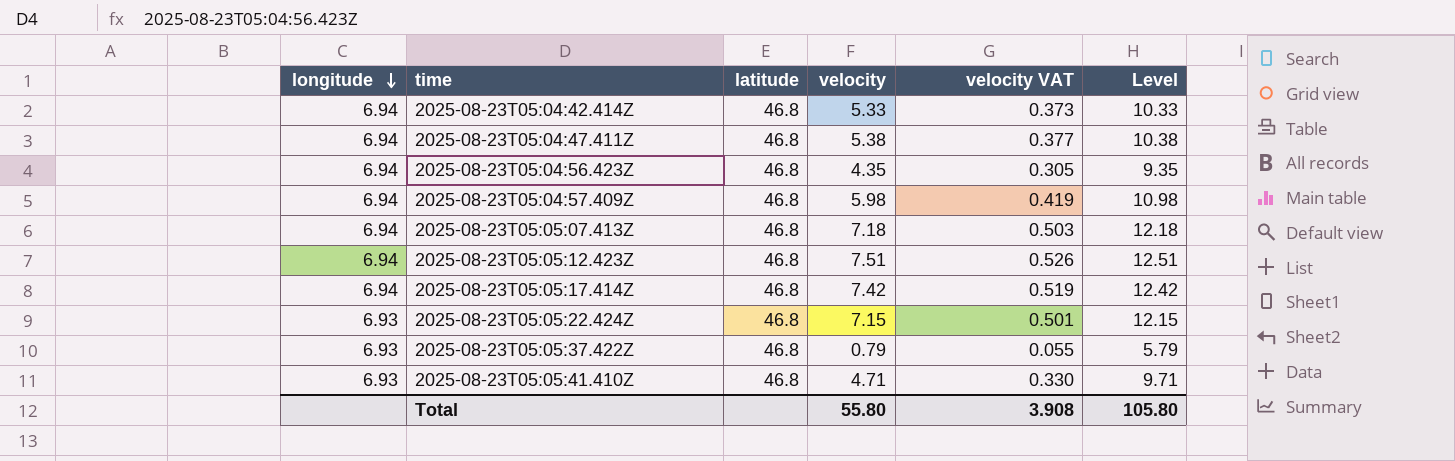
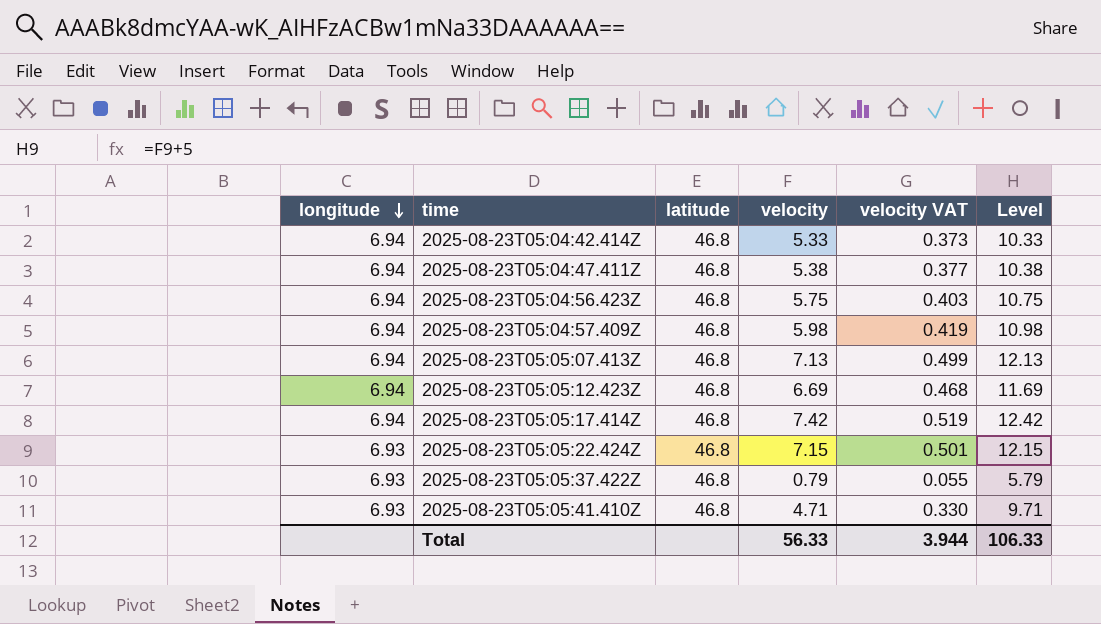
2025-08-23T05:04:56.423Z | velocity: 4.35 -> 5.75
2025-08-23T05:04:56.423Z | velocity VAT: 0.305 -> 0.403
2025-08-23T05:04:56.423Z | Level: 9.35 -> 10.75
2025-08-23T05:05:07.413Z | velocity: 7.18 -> 7.13
2025-08-23T05:05:07.413Z | velocity VAT: 0.503 -> 0.499
2025-08-23T05:05:07.413Z | Level: 12.18 -> 12.13
2025-08-23T05:05:12.423Z | velocity: 7.51 -> 6.69
2025-08-23T05:05:12.423Z | velocity VAT: 0.526 -> 0.468
2025-08-23T05:05:12.423Z | Level: 12.51 -> 11.69
Total | velocity: 55.80 -> 56.33
Total | velocity VAT: 3.908 -> 3.944
Total | Level: 105.80 -> 106.33

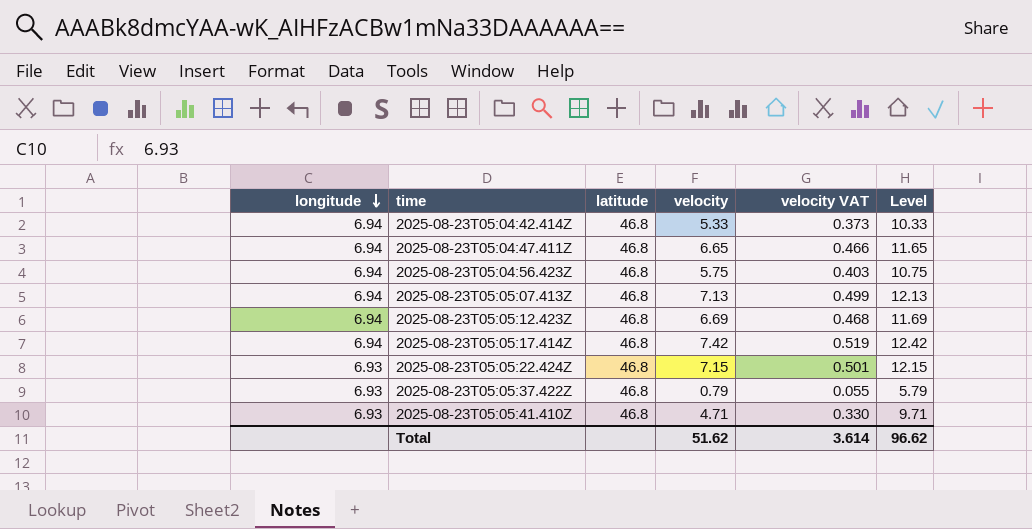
row 2025-08-23T05:04:57.409Z: 6.94 | 46.8 | 5.98 | 0.419 | 10.98 -> none
2025-08-23T05:04:47.411Z | velocity: 5.38 -> 6.65
2025-08-23T05:04:47.411Z | velocity VAT: 0.377 -> 0.466
2025-08-23T05:04:47.411Z | Level: 10.38 -> 11.65
Total | velocity: 56.33 -> 51.62
Total | velocity VAT: 3.944 -> 3.614
Total | Level: 106.33 -> 96.62

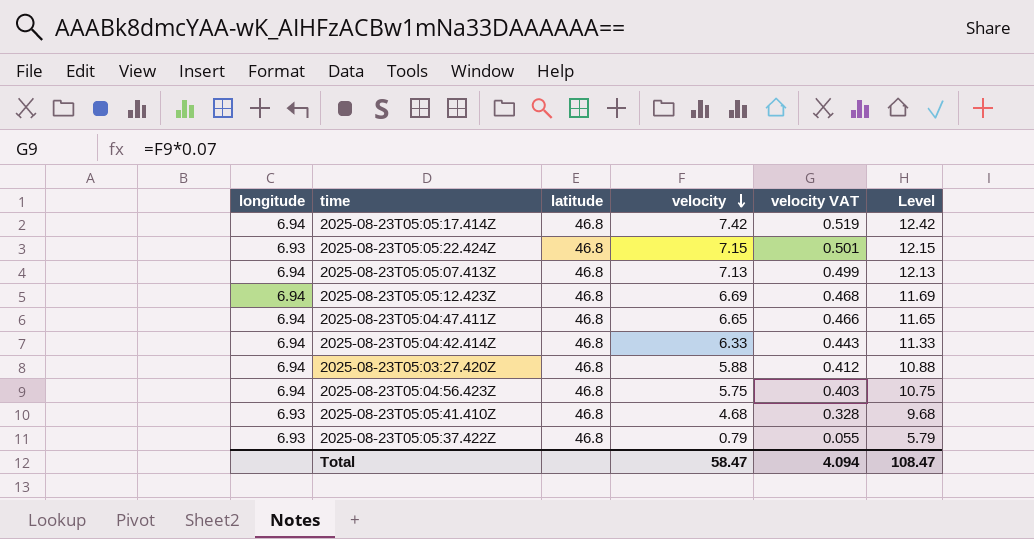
row order: longitude descending -> velocity descending
2025-08-23T05:04:42.414Z | velocity: 5.33 -> 6.33
2025-08-23T05:04:42.414Z | velocity VAT: 0.373 -> 0.443
2025-08-23T05:04:42.414Z | Level: 10.33 -> 11.33
row 2025-08-23T05:03:27.420Z: none -> 6.94 | 46.8 | 5.88 | 0.412 | 10.88
2025-08-23T05:05:41.410Z | velocity: 4.71 -> 4.68
2025-08-23T05:05:41.410Z | velocity VAT: 0.330 -> 0.328
2025-08-23T05:05:41.410Z | Level: 9.71 -> 9.68
Total | velocity: 51.62 -> 58.47
Total | velocity VAT: 3.614 -> 4.094
Total | Level: 96.62 -> 108.47

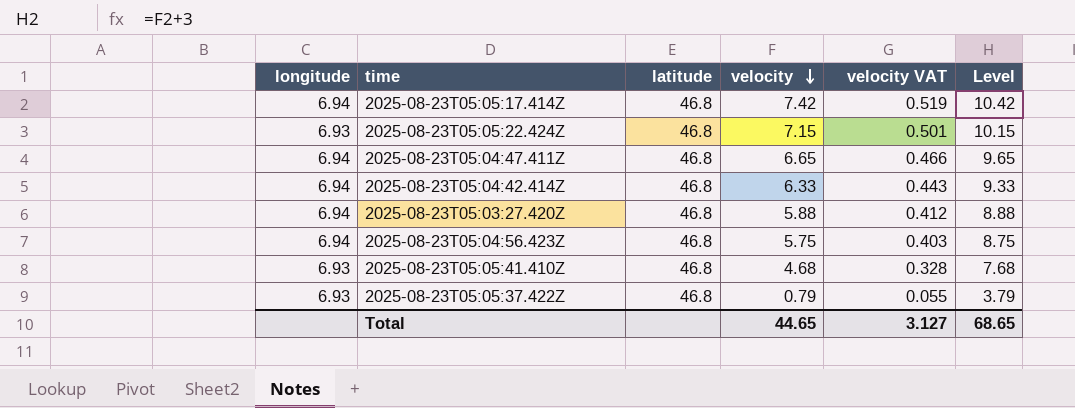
column Level | formula: [velocity] + 5 -> [velocity] + 3
row 2025-08-23T05:05:07.413Z: 6.94 | 46.8 | 7.13 | 0.499 | 12.13 -> none
row 2025-08-23T05:05:12.423Z: 6.94 | 46.8 | 6.69 | 0.468 | 11.69 -> none
Total | velocity: 58.47 -> 44.65
Total | velocity VAT: 4.094 -> 3.127
Total | Level: 108.47 -> 68.65

